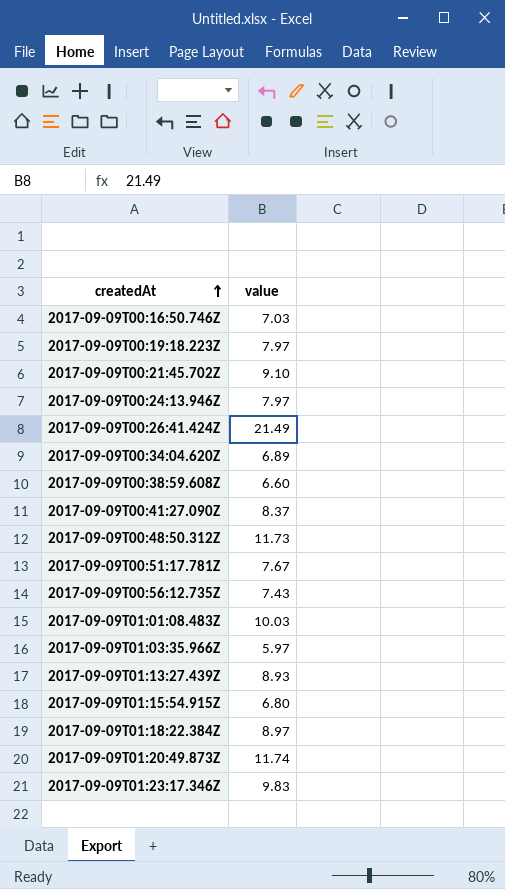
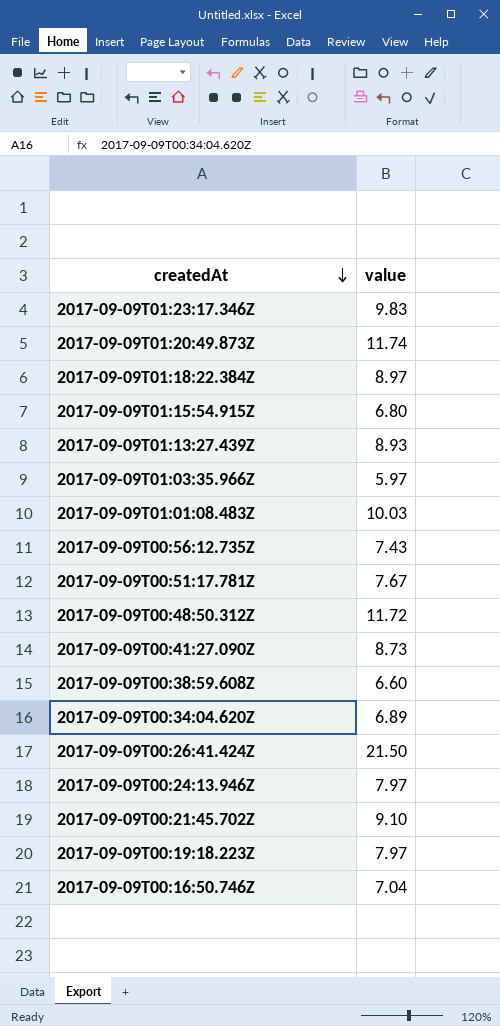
row order: createdAt ascending -> createdAt descending
2017-09-09T00:48:50.312Z | value: 11.73 -> 11.72
2017-09-09T00:41:27.090Z | value: 8.37 -> 8.73
2017-09-09T00:26:41.424Z | value: 21.49 -> 21.50
2017-09-09T00:16:50.746Z | value: 7.03 -> 7.04

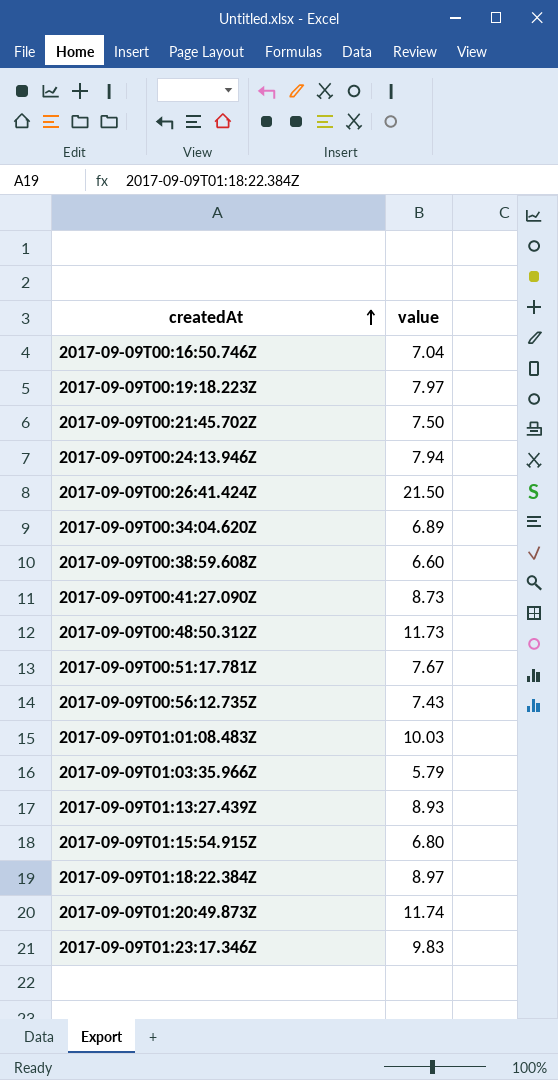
row order: createdAt descending -> createdAt ascending
2017-09-09T00:21:45.702Z | value: 9.10 -> 7.50
2017-09-09T00:24:13.946Z | value: 7.97 -> 7.94
2017-09-09T00:48:50.312Z | value: 11.72 -> 11.73
2017-09-09T01:03:35.966Z | value: 5.97 -> 5.79

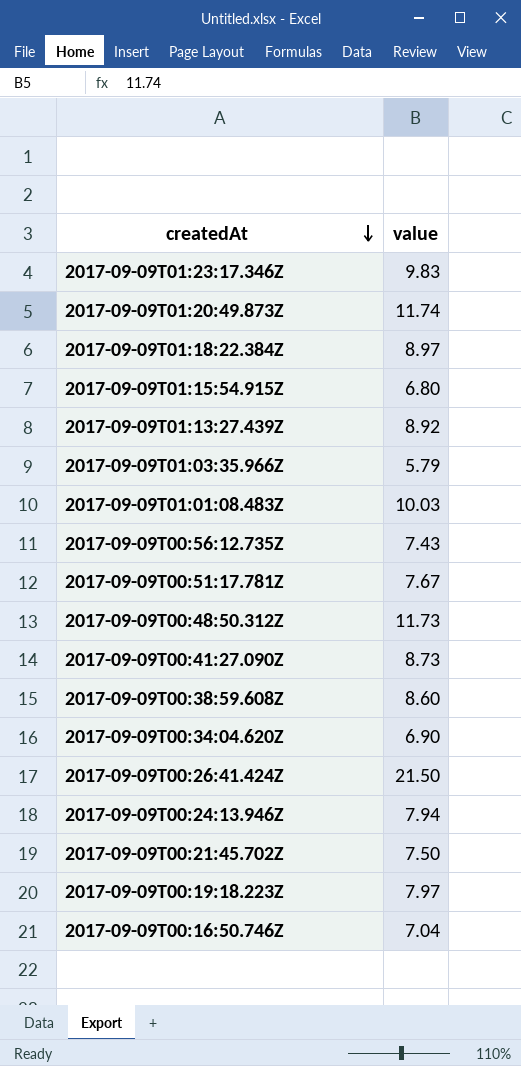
row order: createdAt ascending -> createdAt descending
2017-09-09T01:13:27.439Z | value: 8.93 -> 8.92
2017-09-09T00:38:59.608Z | value: 6.60 -> 8.60
2017-09-09T00:34:04.620Z | value: 6.89 -> 6.90

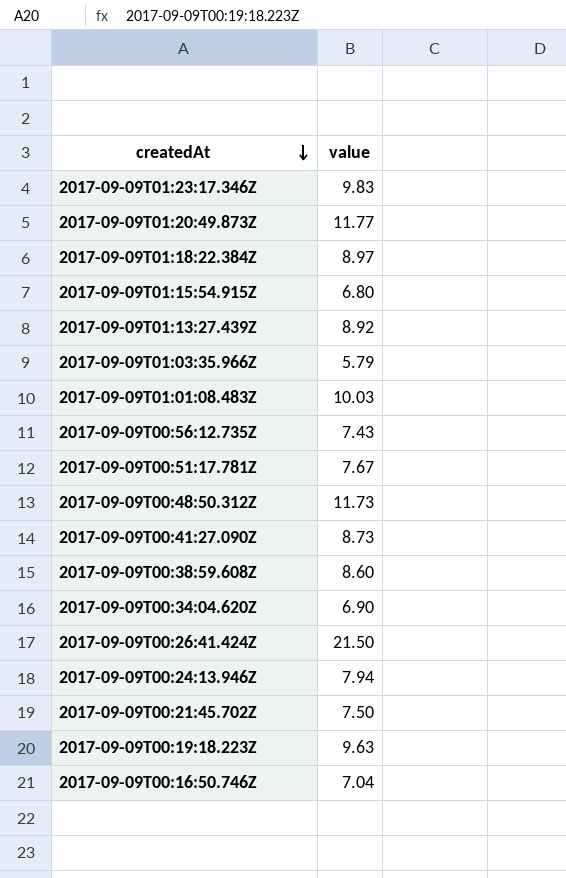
2017-09-09T01:20:49.873Z | value: 11.74 -> 11.77
2017-09-09T00:19:18.223Z | value: 7.97 -> 9.63

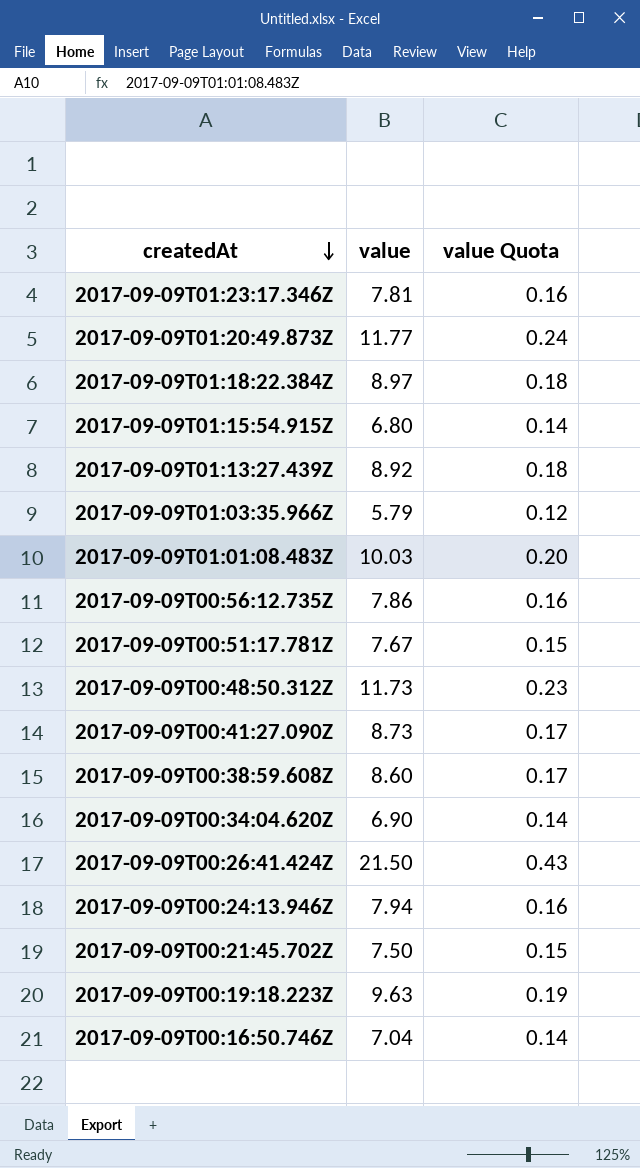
column value Quota | formula: none -> [value] * 0.02
2017-09-09T01:23:17.346Z | value: 9.83 -> 7.81
2017-09-09T00:56:12.735Z | value: 7.43 -> 7.86

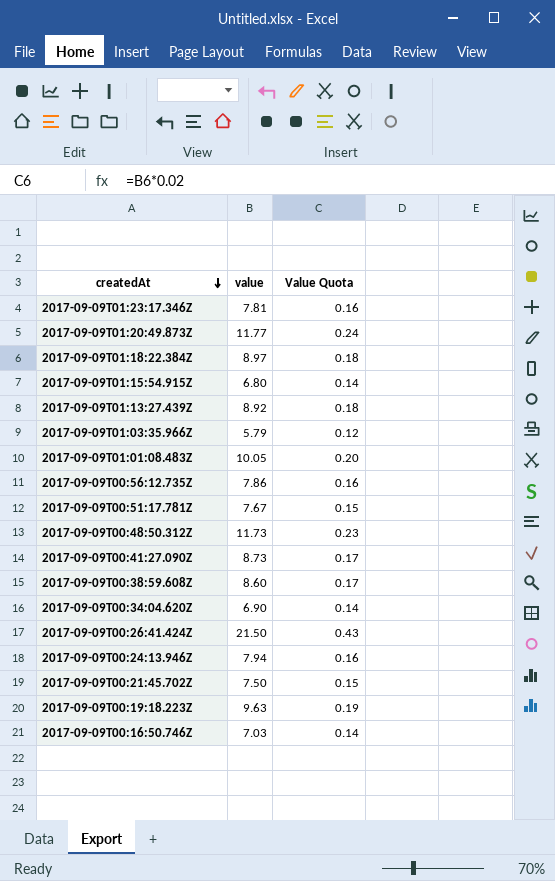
column name: value Quota -> Value Quota
2017-09-09T01:01:08.483Z | value: 10.03 -> 10.05
2017-09-09T00:16:50.746Z | value: 7.04 -> 7.03

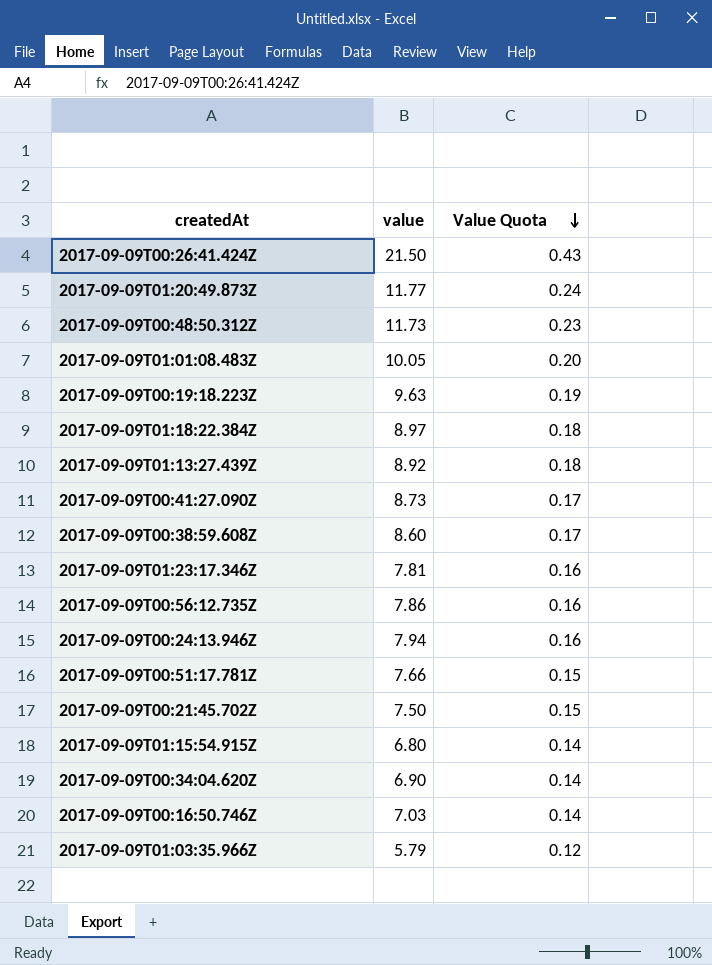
row order: createdAt descending -> Value Quota descending
2017-09-09T00:51:17.781Z | value: 7.67 -> 7.66

